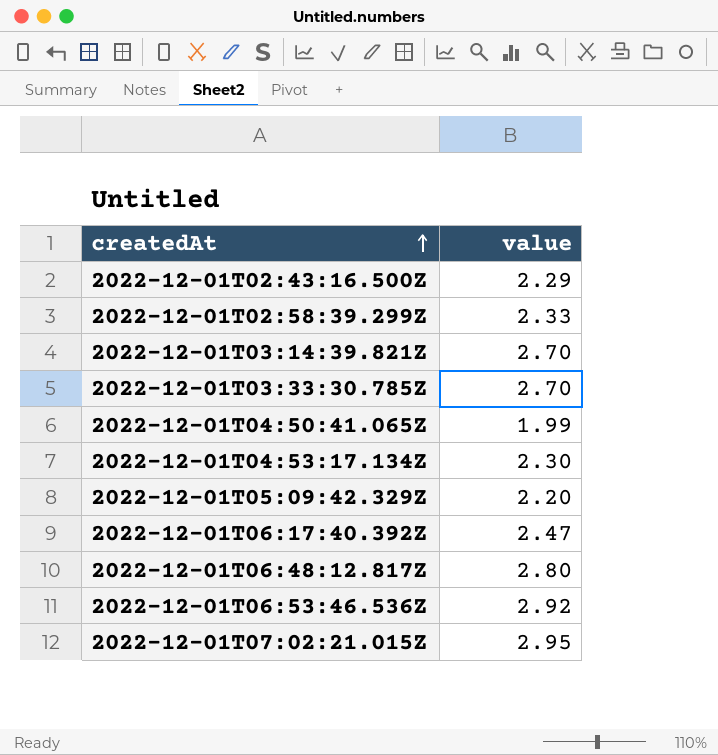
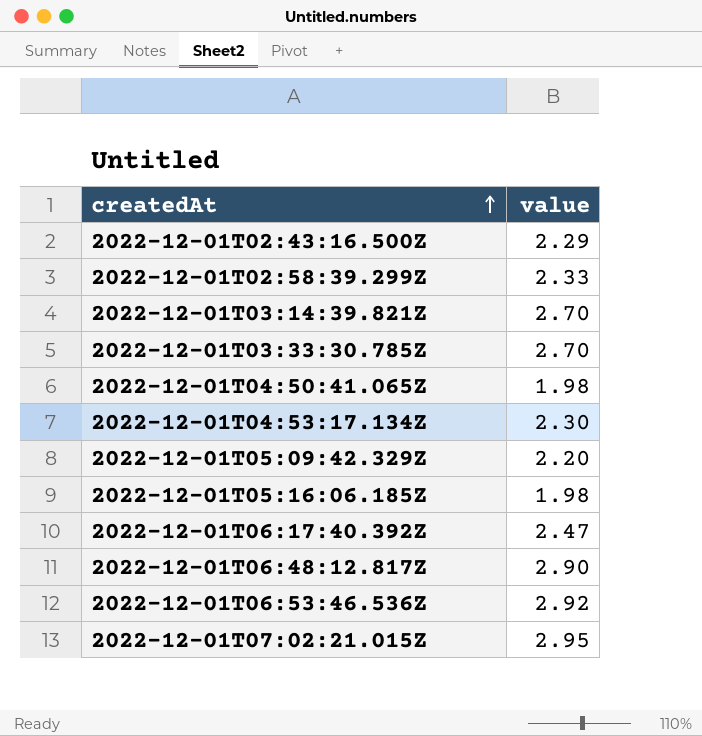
2022-12-01T04:50:41.065Z | value: 1.99 -> 1.98
row 2022-12-01T05:16:06.185Z: none -> 1.98
2022-12-01T06:48:12.817Z | value: 2.80 -> 2.90

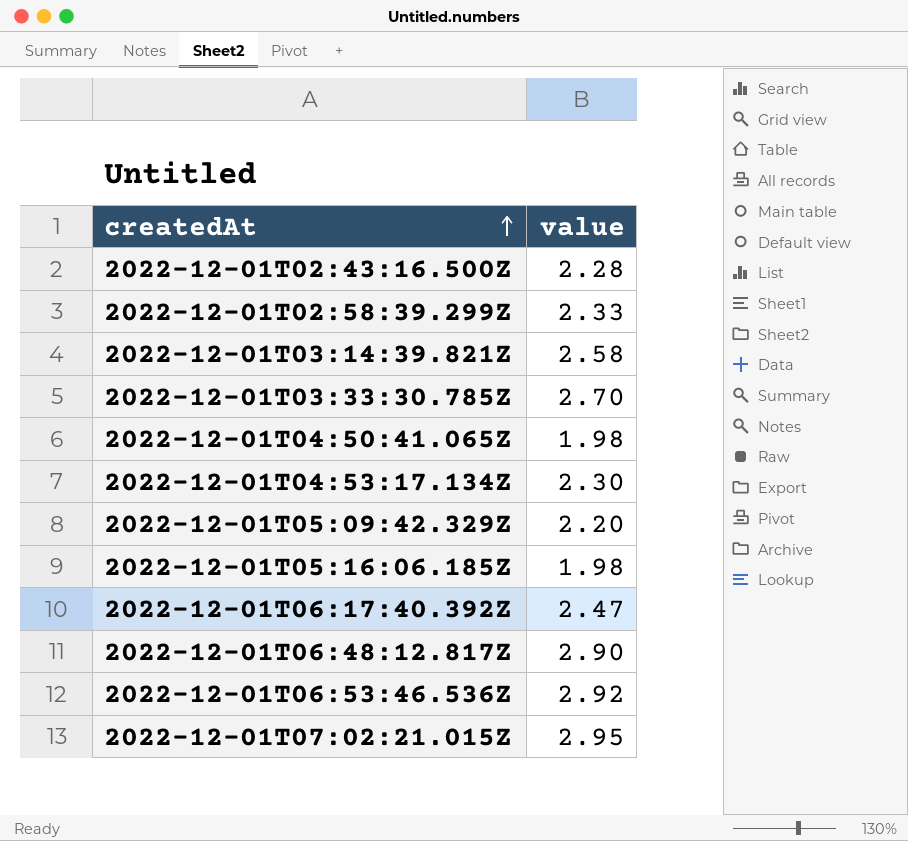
2022-12-01T02:43:16.500Z | value: 2.29 -> 2.28
2022-12-01T03:14:39.821Z | value: 2.70 -> 2.58

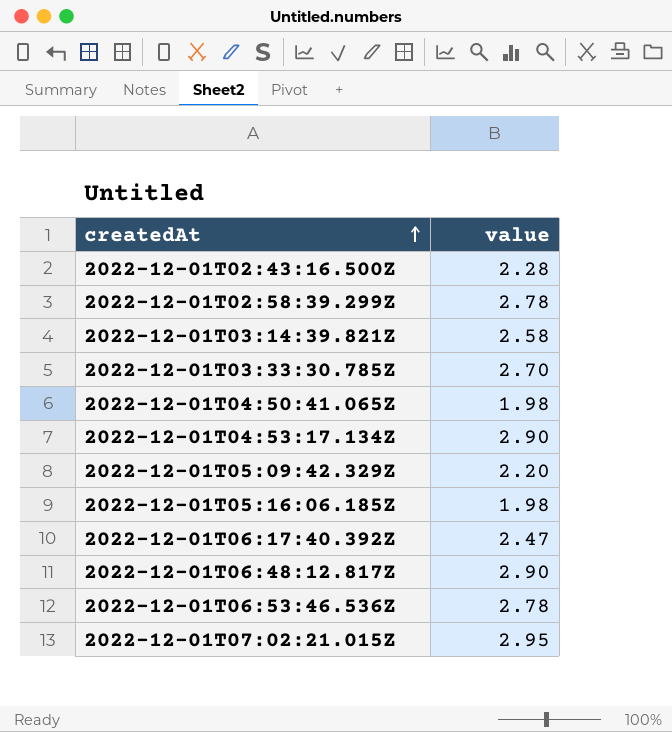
2022-12-01T02:58:39.299Z | value: 2.33 -> 2.78
2022-12-01T04:53:17.134Z | value: 2.30 -> 2.90
2022-12-01T06:53:46.536Z | value: 2.92 -> 2.78

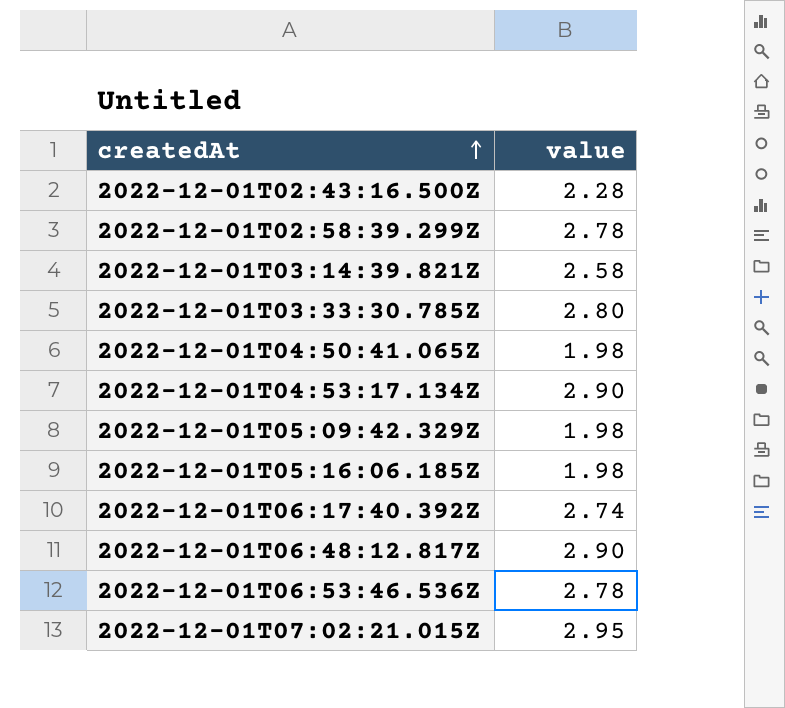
2022-12-01T03:33:30.785Z | value: 2.70 -> 2.80
2022-12-01T05:09:42.329Z | value: 2.20 -> 1.98
2022-12-01T06:17:40.392Z | value: 2.47 -> 2.74

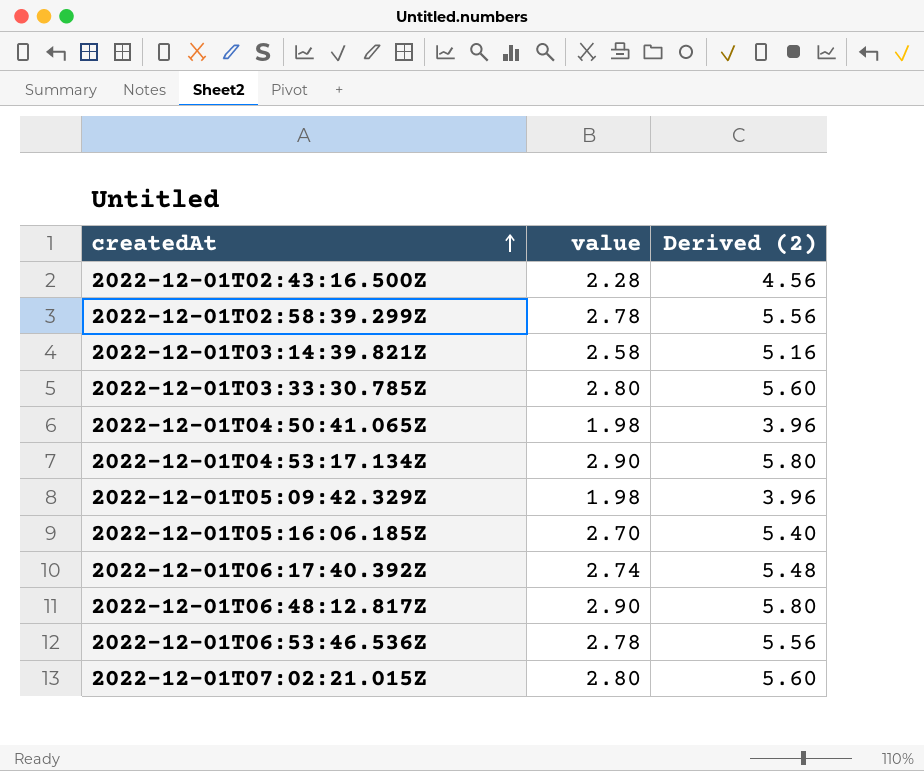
column Derived (2) | formula: none -> [value] * 2
2022-12-01T05:16:06.185Z | value: 1.98 -> 2.70
2022-12-01T07:02:21.015Z | value: 2.95 -> 2.80

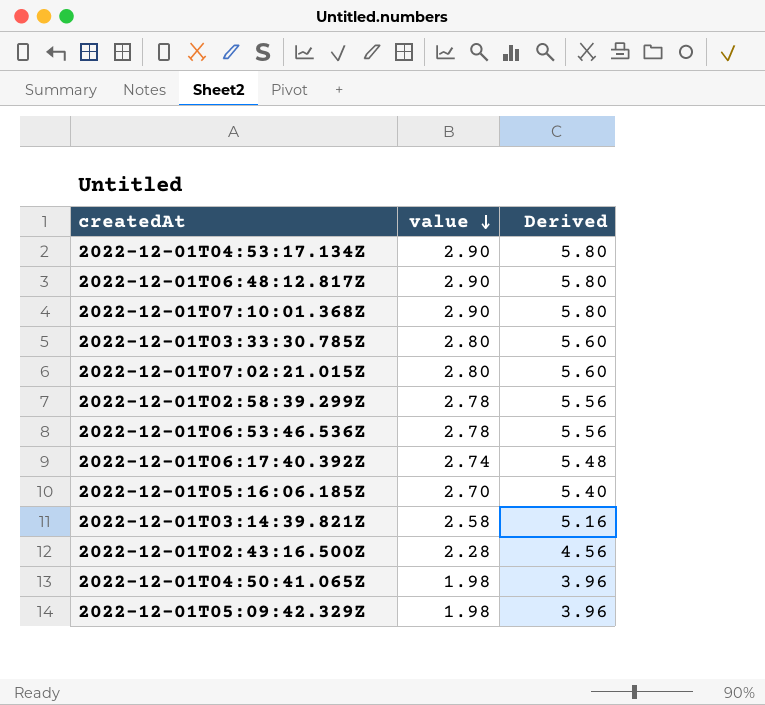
row order: createdAt ascending -> value descending
column name: Derived (2) -> Derived
row 2022-12-01T07:10:01.368Z: none -> 2.90 | 5.80

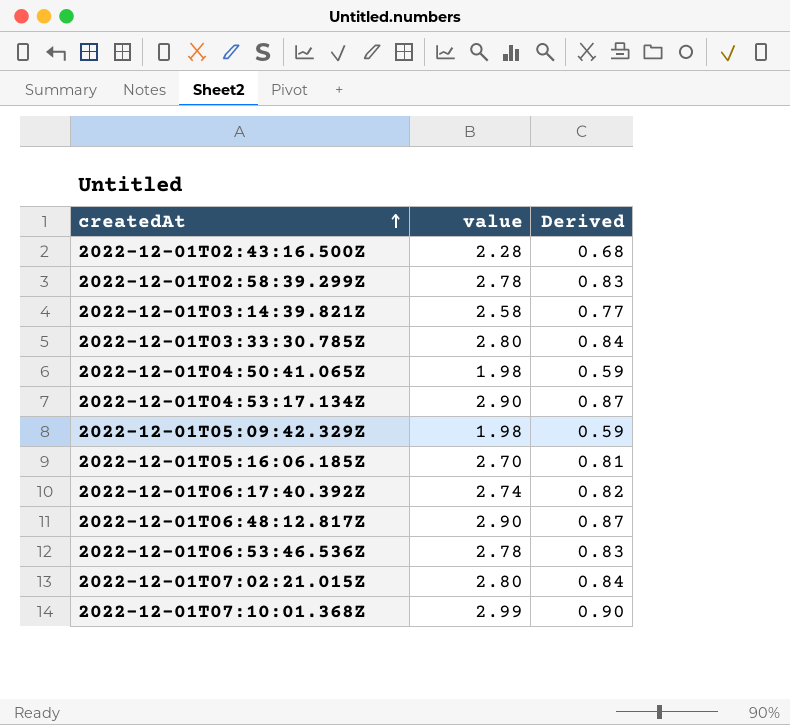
row order: value descending -> createdAt ascending
column Derived | formula: [value] * 2 -> [value] * 0.3
2022-12-01T07:10:01.368Z | value: 2.90 -> 2.99

